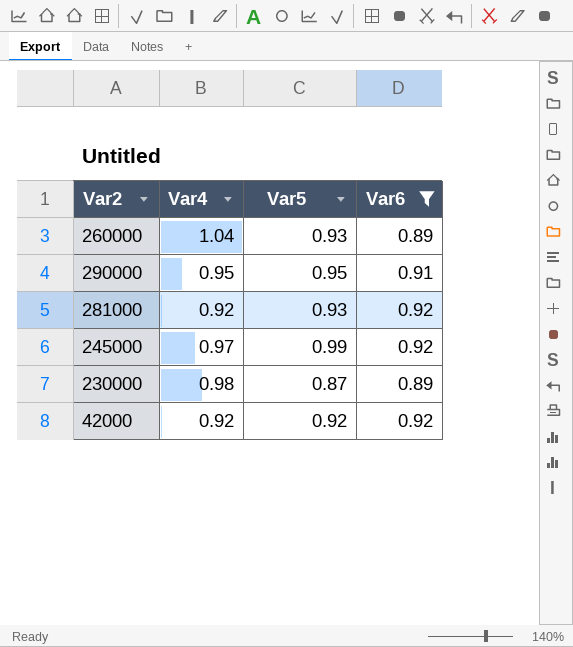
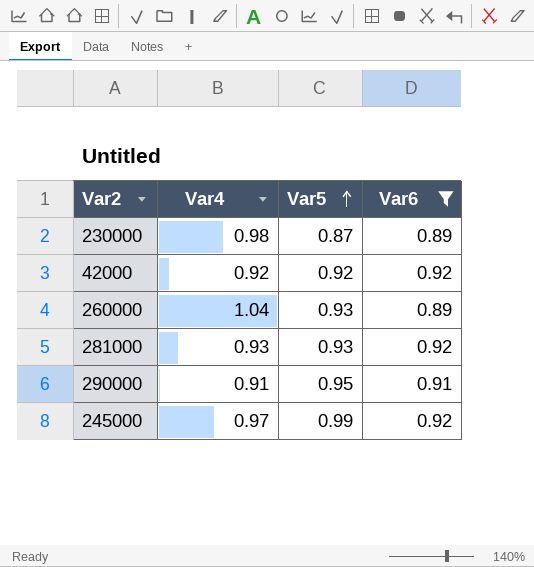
row order: none -> Var5 ascending
281000 | Var4: 0.92 -> 0.93
290000 | Var4: 0.95 -> 0.91

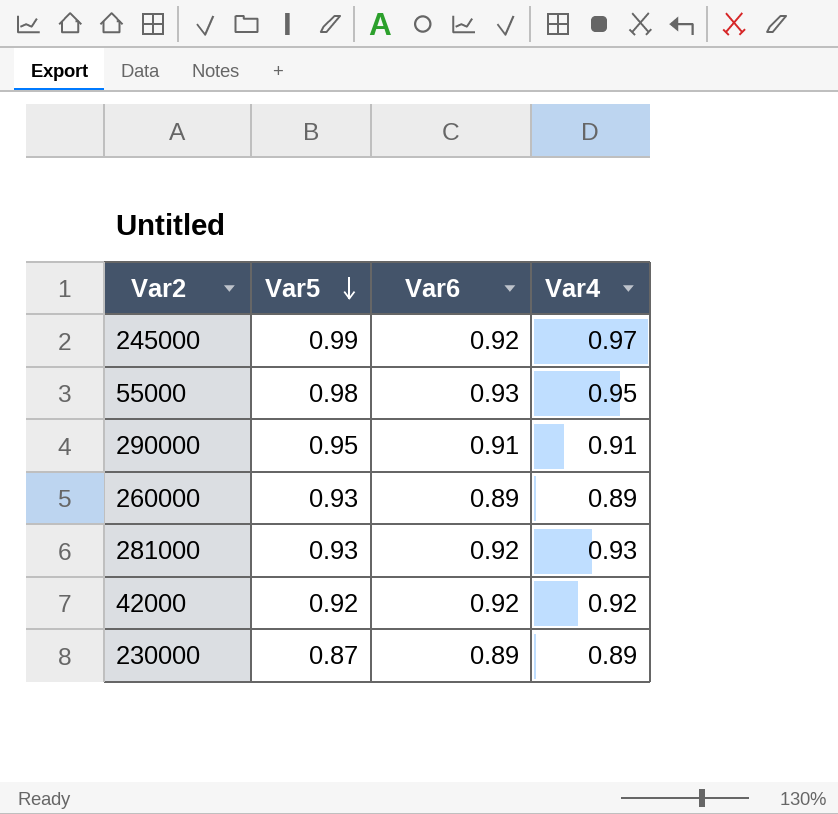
filter: Var6 != 0.93 -> none
row order: Var5 ascending -> Var5 descending
column Var4 | position: 2 -> 4
260000 | Var4: 1.04 -> 0.89
230000 | Var4: 0.98 -> 0.89

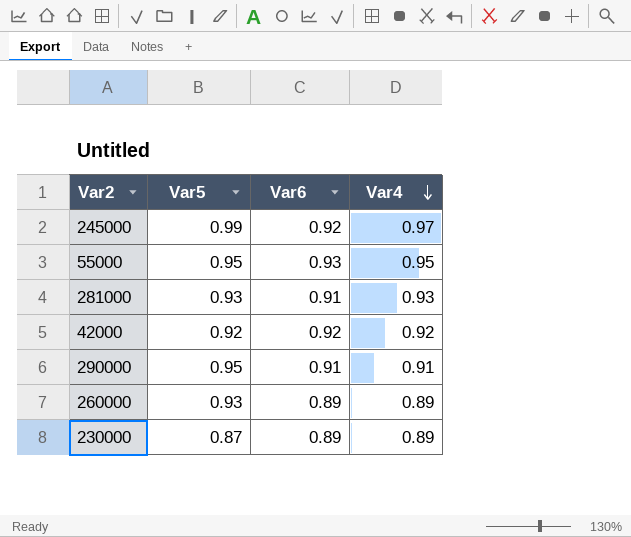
row order: Var5 descending -> Var4 descending
55000 | Var5: 0.98 -> 0.95
281000 | Var6: 0.92 -> 0.91

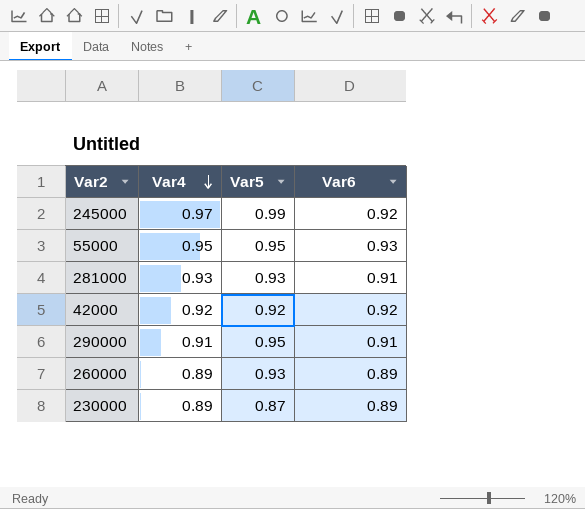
column Var4 | position: 4 -> 2

